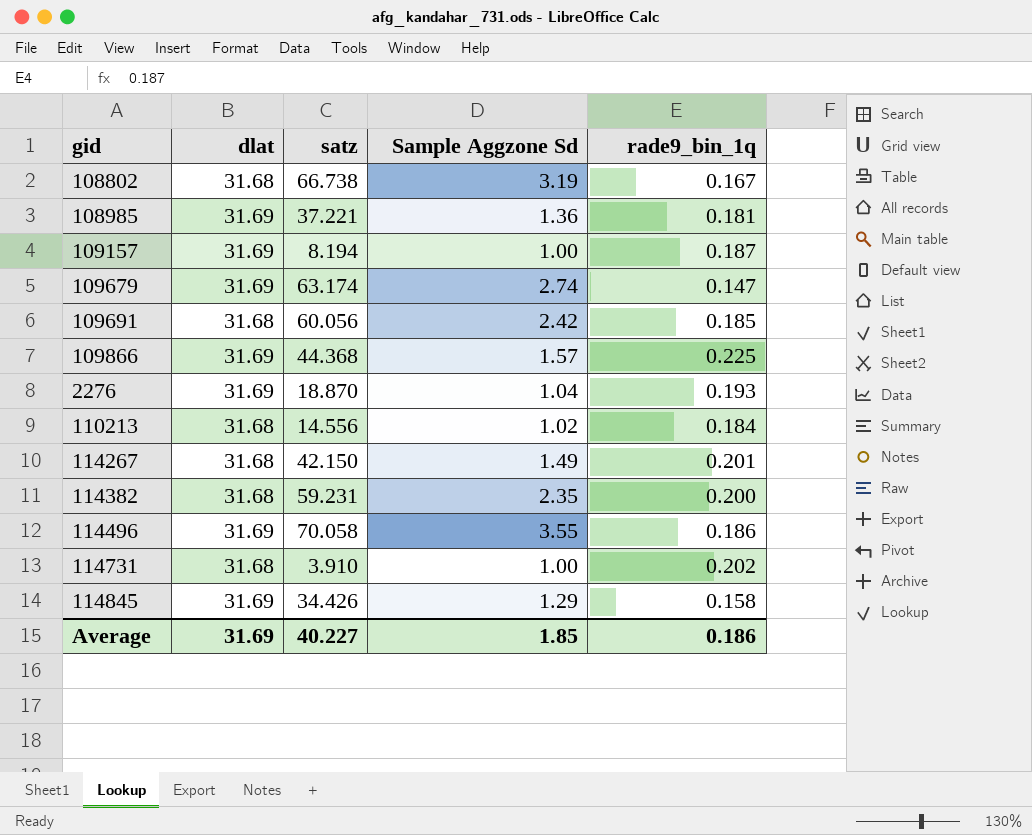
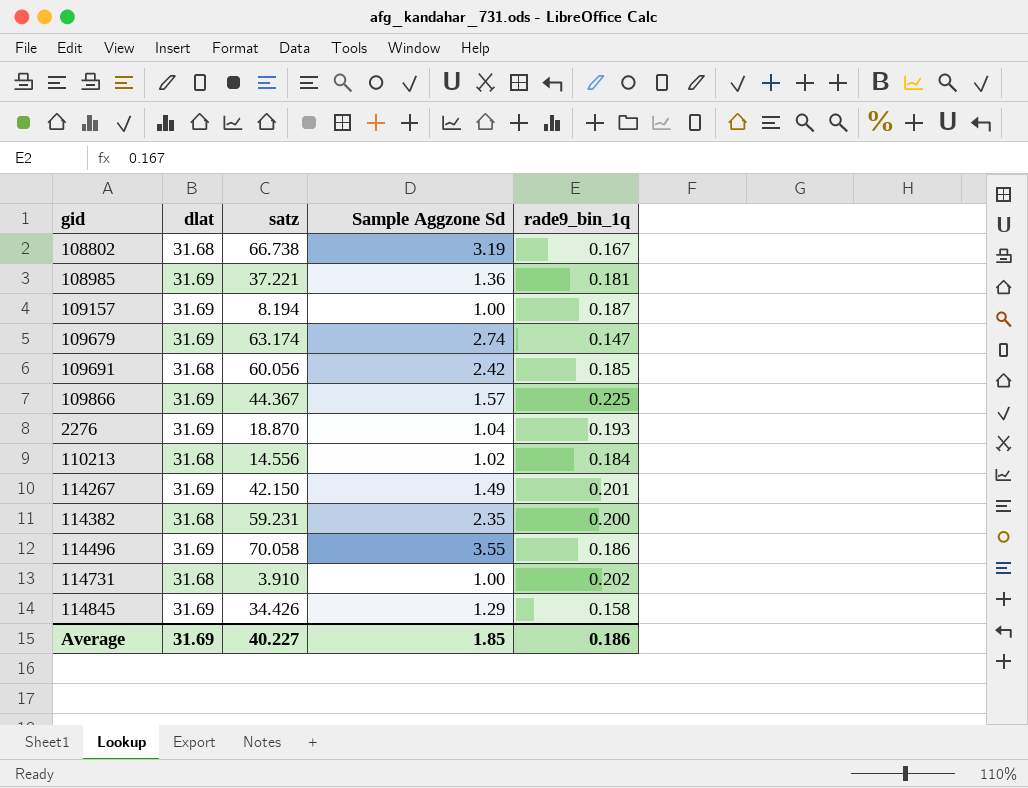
109866 | satz: 44.368 -> 44.367
114267 | dlat: 31.68 -> 31.69

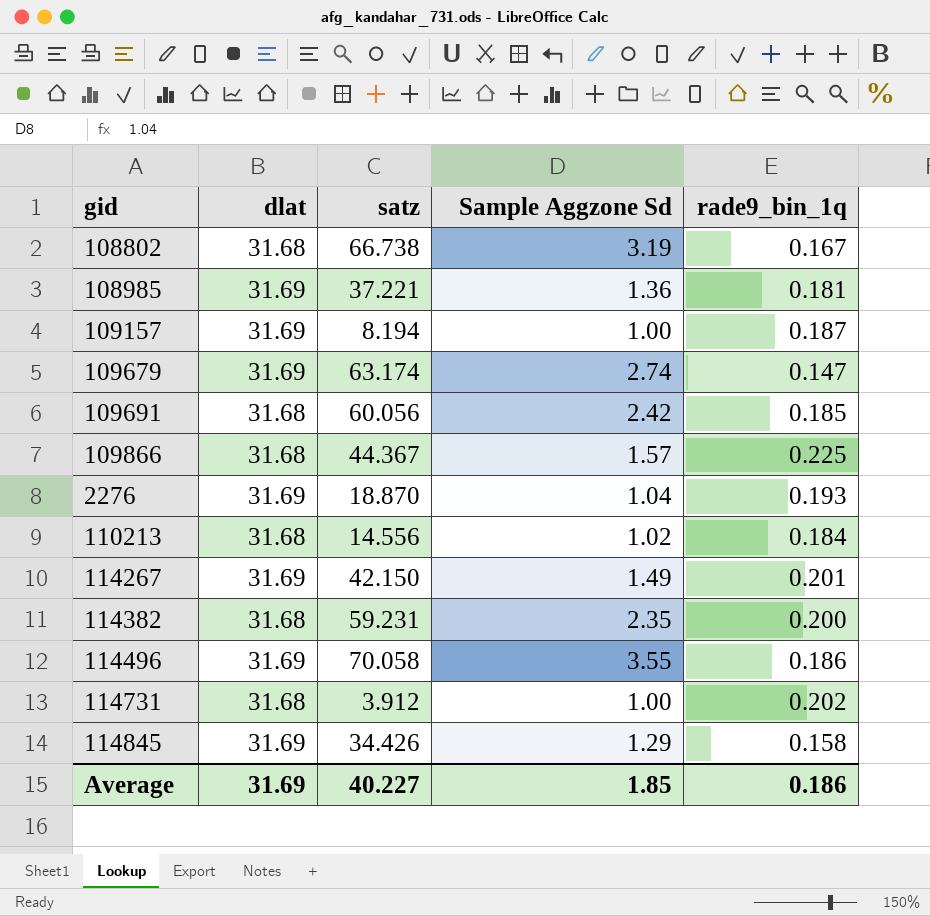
109866 | dlat: 31.69 -> 31.68
114731 | satz: 3.910 -> 3.912

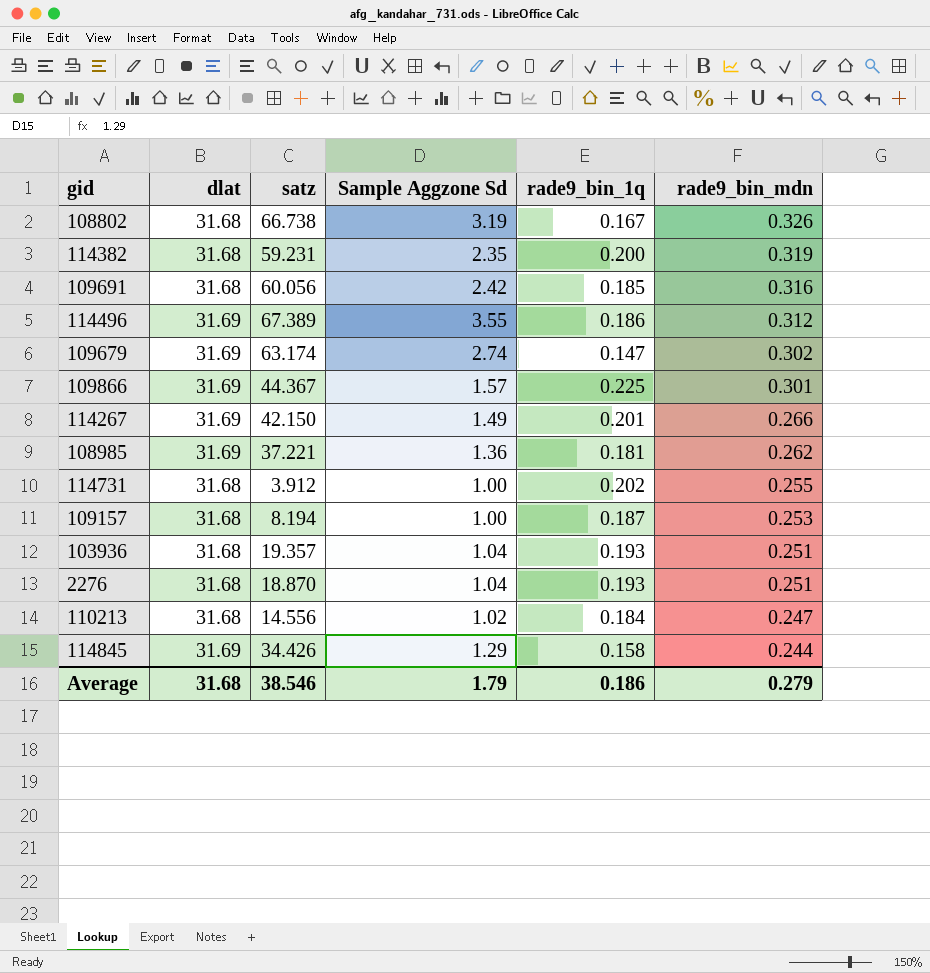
row order: none -> rade9_bin_mdn descending
column rade9_bin_mdn | position: none -> 6
114496 | satz: 70.058 -> 67.389
109866 | dlat: 31.68 -> 31.69
109157 | dlat: 31.69 -> 31.68
row 103936: none -> 31.68 | 19.357 | 1.04 | 0.193 | 0.251
2276 | dlat: 31.69 -> 31.68
Average | dlat: 31.69 -> 31.68
Average | satz: 40.227 -> 38.546
Average | Sample Aggzone Sd: 1.85 -> 1.79

